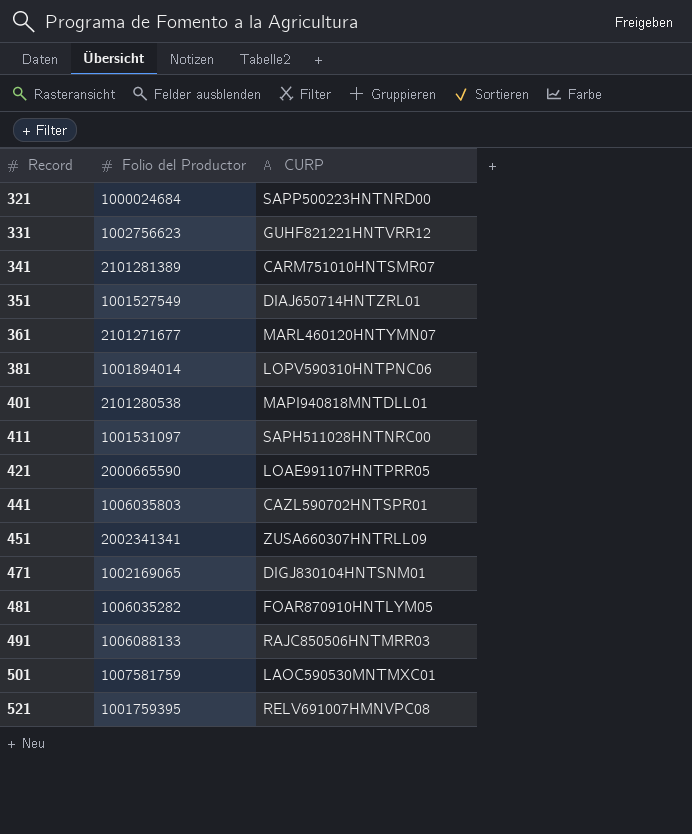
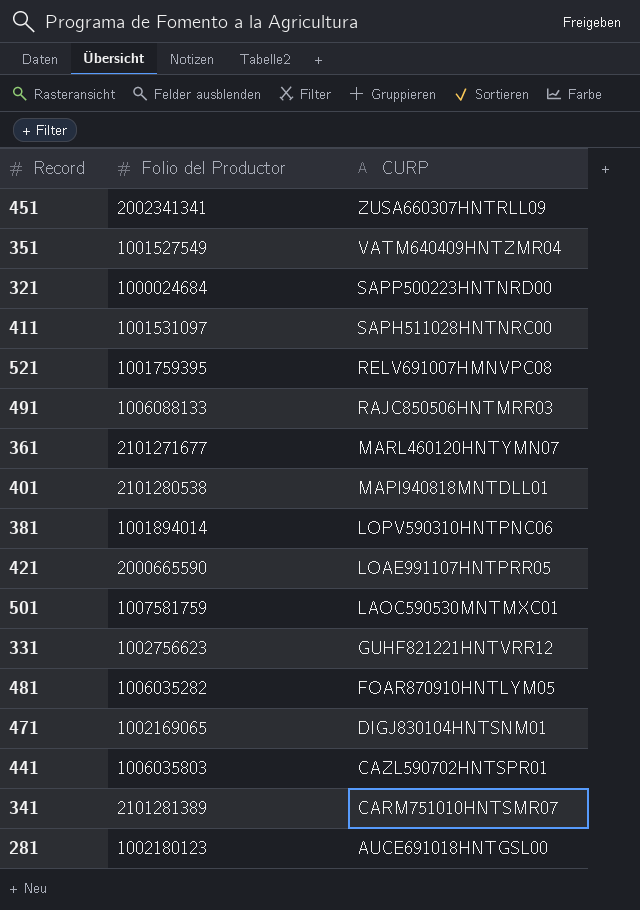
row order: Record ascending -> CURP descending
351 | CURP: DIAJ650714HNTZRL01 -> VATM640409HNTZMR04
row 281: none -> 1002180123 | AUCE691018HNTGSL00

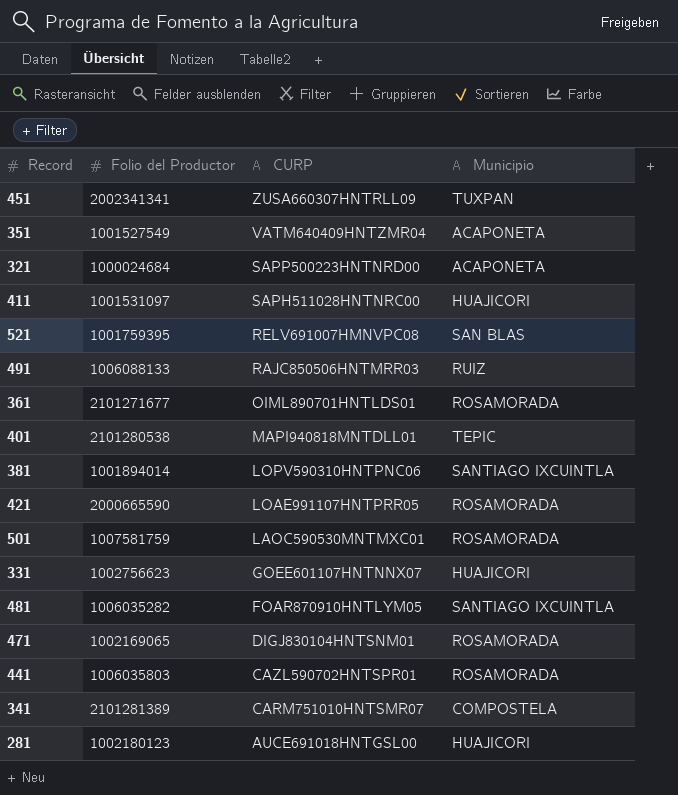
column Municipio | position: none -> 4
361 | CURP: MARL460120HNTYMN07 -> OIML890701HNTLDS01
331 | CURP: GUHF821221HNTVRR12 -> GOEE601107HNTNNX07

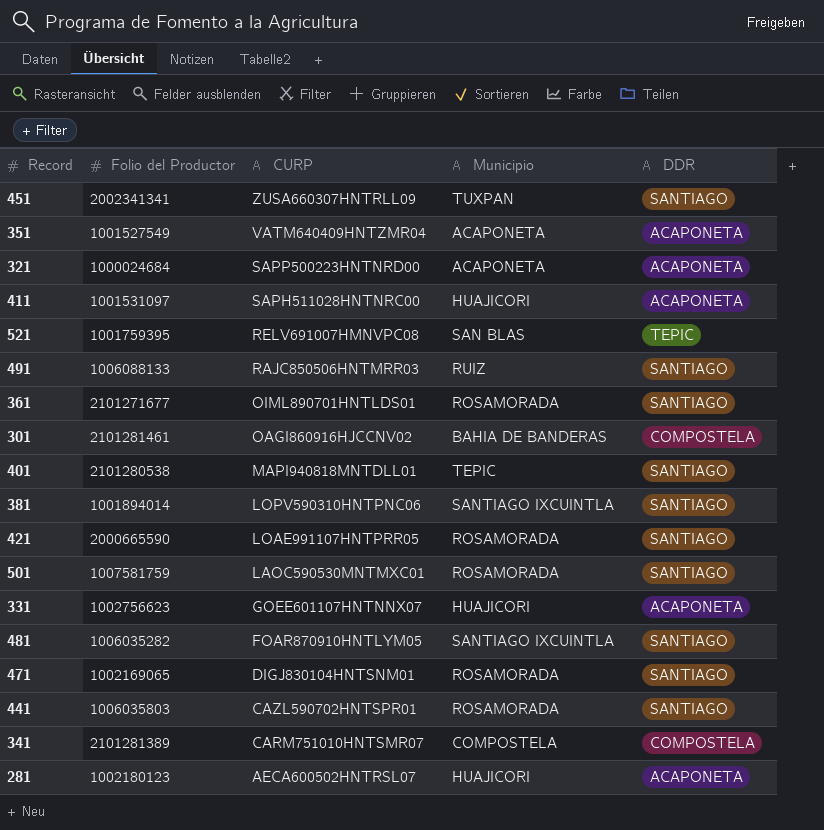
column DDR | position: none -> 5
row 301: none -> 2101281461 | OAGI860916HJCCNV02 | BAHIA DE BANDERAS | COMPOSTELA
281 | CURP: AUCE691018HNTGSL00 -> AECA600502HNTRSL07

